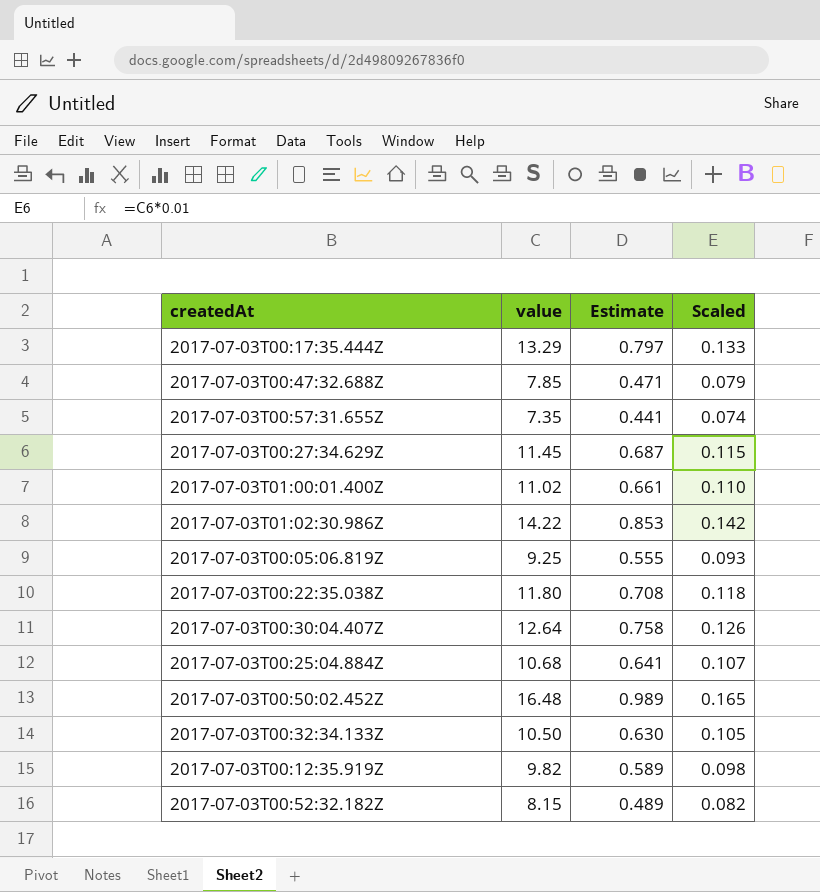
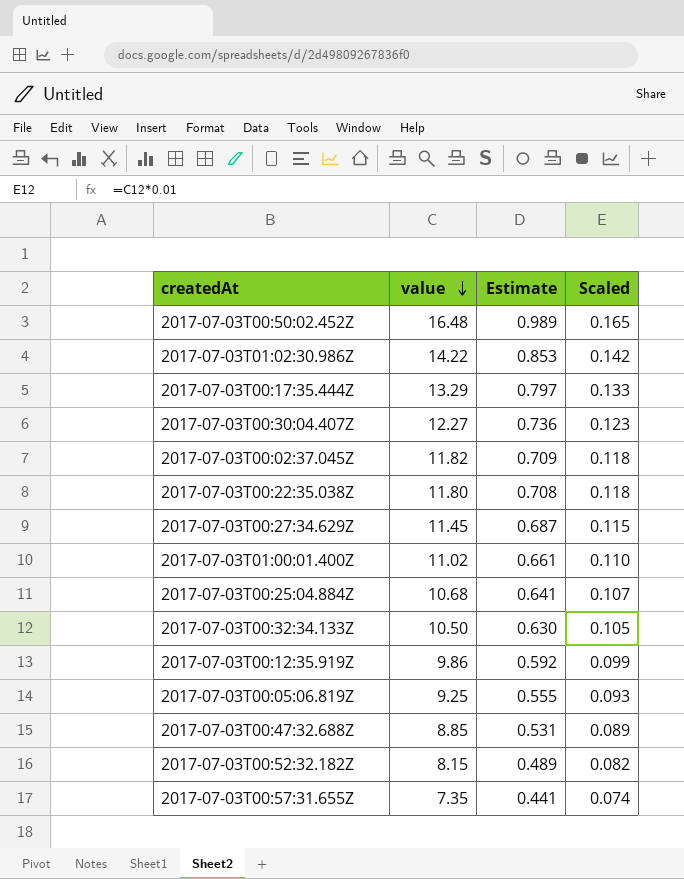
row order: none -> value descending
2017-07-03T00:30:04.407Z | value: 12.64 -> 12.27
2017-07-03T00:30:04.407Z | Estimate: 0.758 -> 0.736
2017-07-03T00:30:04.407Z | Scaled: 0.126 -> 0.123
row 2017-07-03T00:02:37.045Z: none -> 11.82 | 0.709 | 0.118
2017-07-03T00:12:35.919Z | value: 9.82 -> 9.86
2017-07-03T00:12:35.919Z | Estimate: 0.589 -> 0.592
2017-07-03T00:12:35.919Z | Scaled: 0.098 -> 0.099
2017-07-03T00:47:32.688Z | value: 7.85 -> 8.85
2017-07-03T00:47:32.688Z | Estimate: 0.471 -> 0.531
2017-07-03T00:47:32.688Z | Scaled: 0.079 -> 0.089

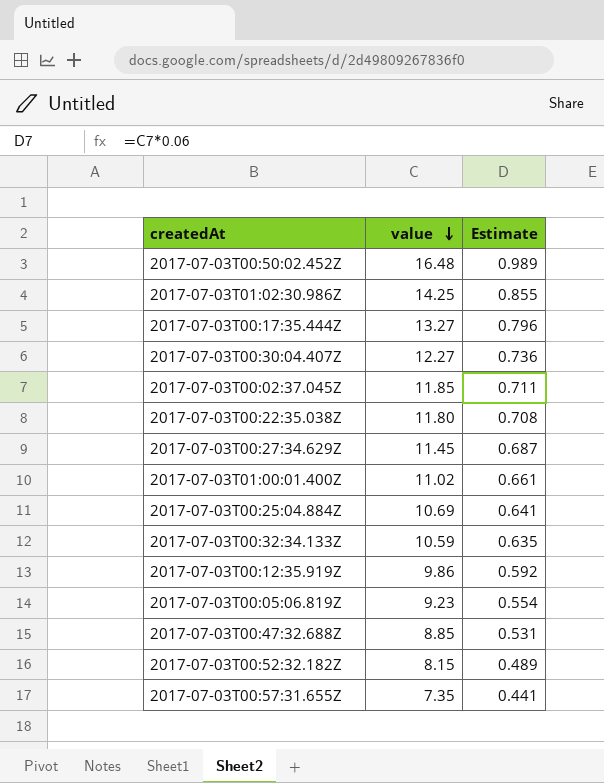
column Scaled | formula: [value] * 0.01 -> none
2017-07-03T01:02:30.986Z | value: 14.22 -> 14.25
2017-07-03T01:02:30.986Z | Estimate: 0.853 -> 0.855
2017-07-03T00:17:35.444Z | value: 13.29 -> 13.27
2017-07-03T00:17:35.444Z | Estimate: 0.797 -> 0.796
2017-07-03T00:02:37.045Z | value: 11.82 -> 11.85
2017-07-03T00:02:37.045Z | Estimate: 0.709 -> 0.711
2017-07-03T00:25:04.884Z | value: 10.68 -> 10.69
2017-07-03T00:32:34.133Z | value: 10.50 -> 10.59
2017-07-03T00:32:34.133Z | Estimate: 0.630 -> 0.635
2017-07-03T00:05:06.819Z | value: 9.25 -> 9.23
2017-07-03T00:05:06.819Z | Estimate: 0.555 -> 0.554

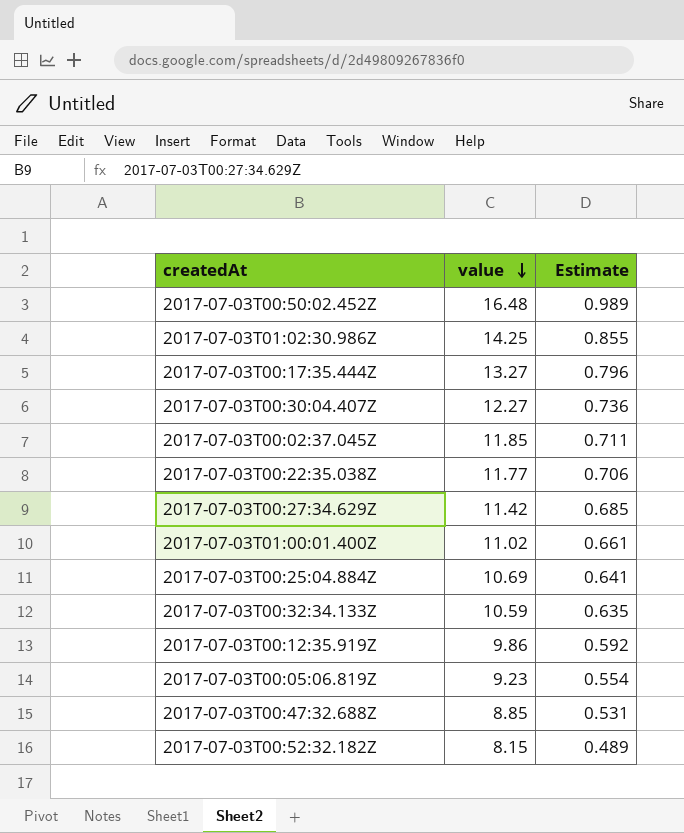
row 2017-07-03T00:57:31.655Z: 7.35 | 0.441 -> none
2017-07-03T00:22:35.038Z | value: 11.80 -> 11.77
2017-07-03T00:22:35.038Z | Estimate: 0.708 -> 0.706
2017-07-03T00:27:34.629Z | value: 11.45 -> 11.42
2017-07-03T00:27:34.629Z | Estimate: 0.687 -> 0.685

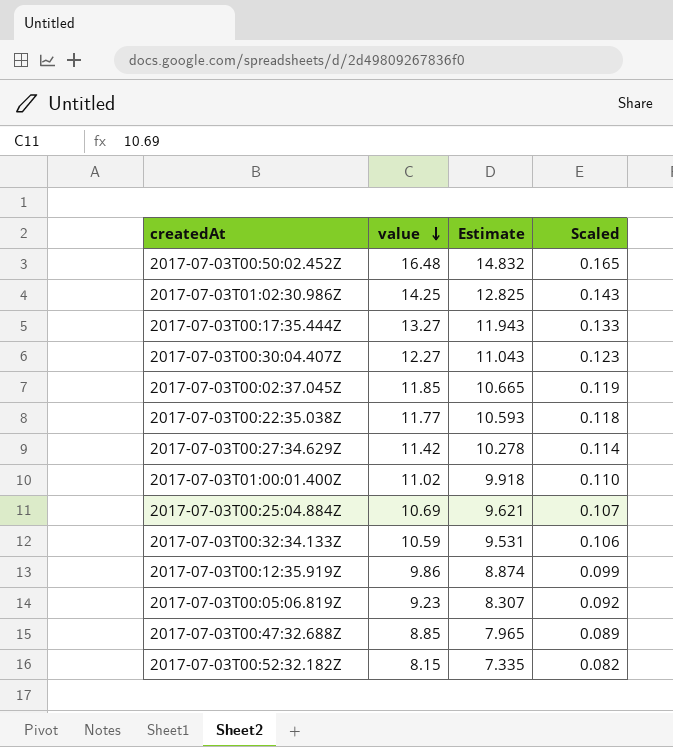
column Estimate | formula: [value] * 0.06 -> [value] * 0.9
column Scaled | formula: none -> [value] * 0.01

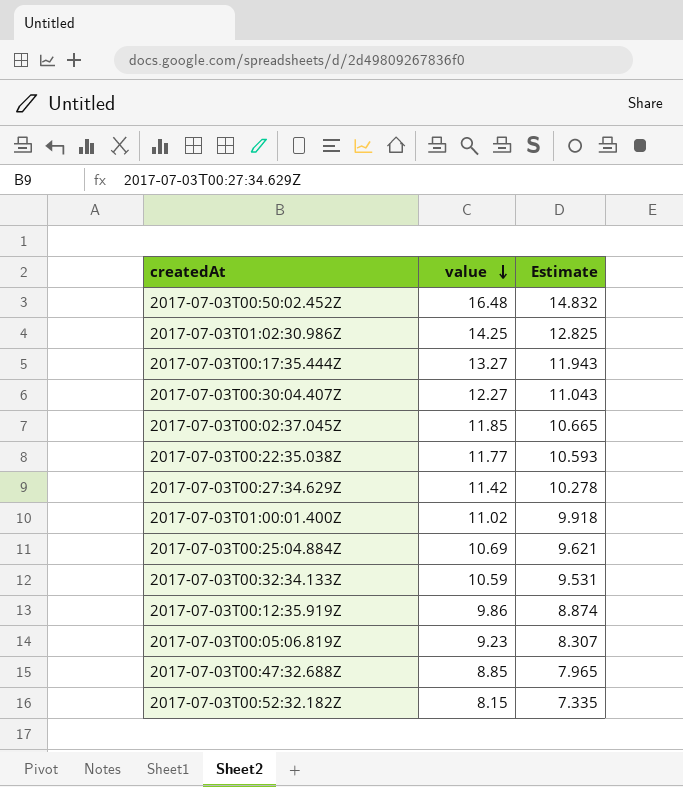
column Scaled | formula: [value] * 0.01 -> none

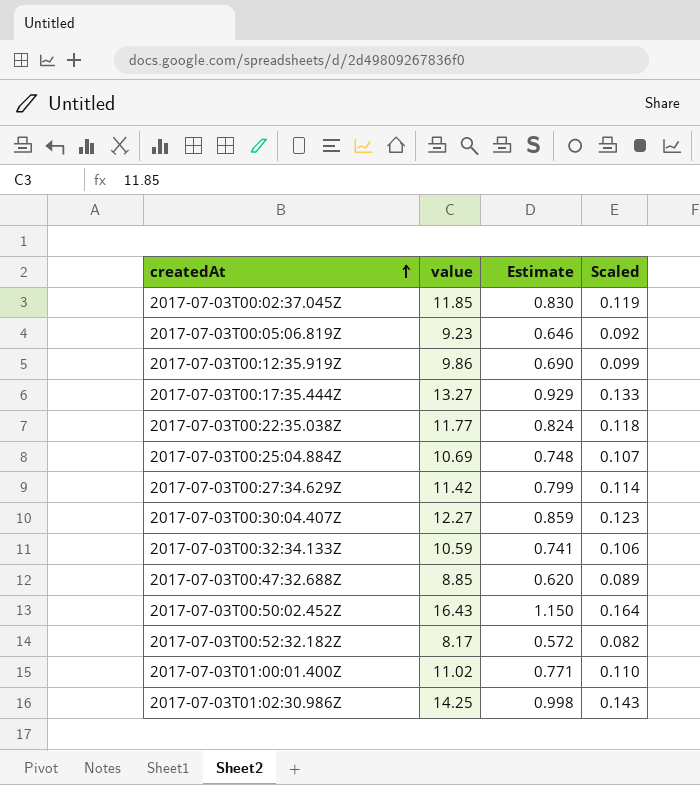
row order: value descending -> createdAt ascending
column Estimate | formula: [value] * 0.9 -> [value] * 0.07
column Scaled | formula: none -> [value] * 0.01
2017-07-03T00:50:02.452Z | value: 16.48 -> 16.43
2017-07-03T00:52:32.182Z | value: 8.15 -> 8.17

